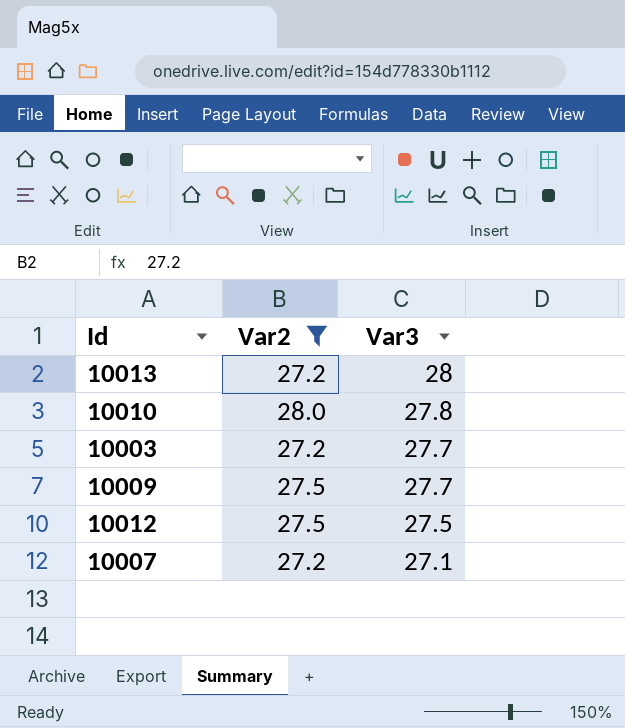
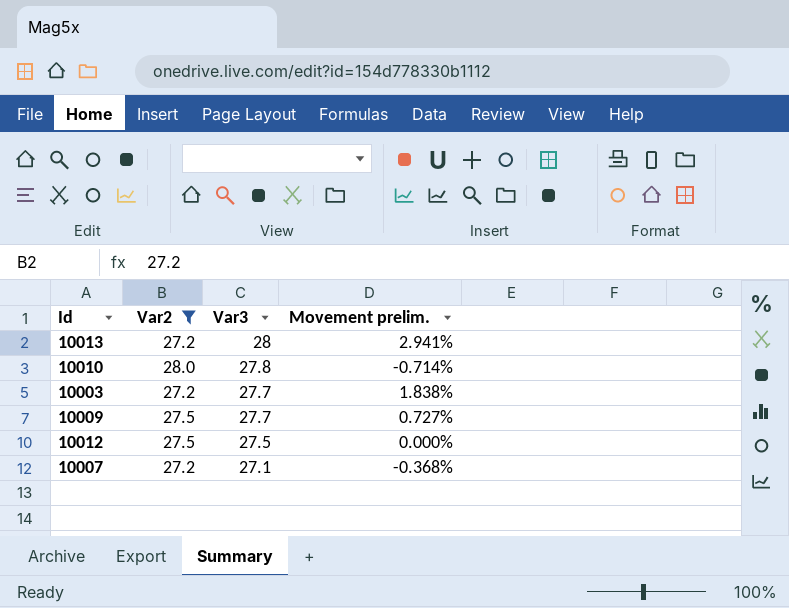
column Movement prelim. | formula: none -> ([Var3] - [Var2]) / [Var2]

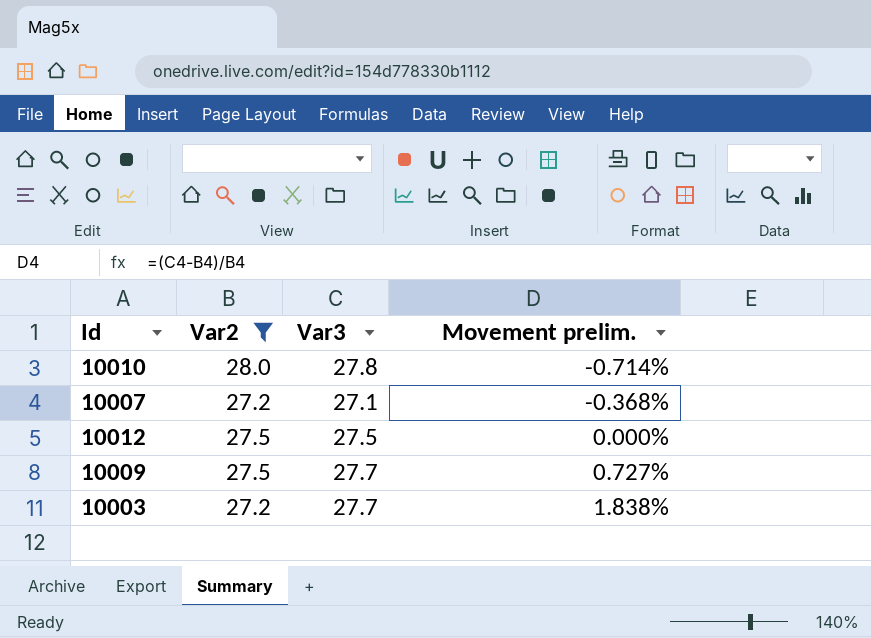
row order: Var3 descending -> Movement prelim. ascending
row 10013: 27.2 | 28 | 2.941% -> none

